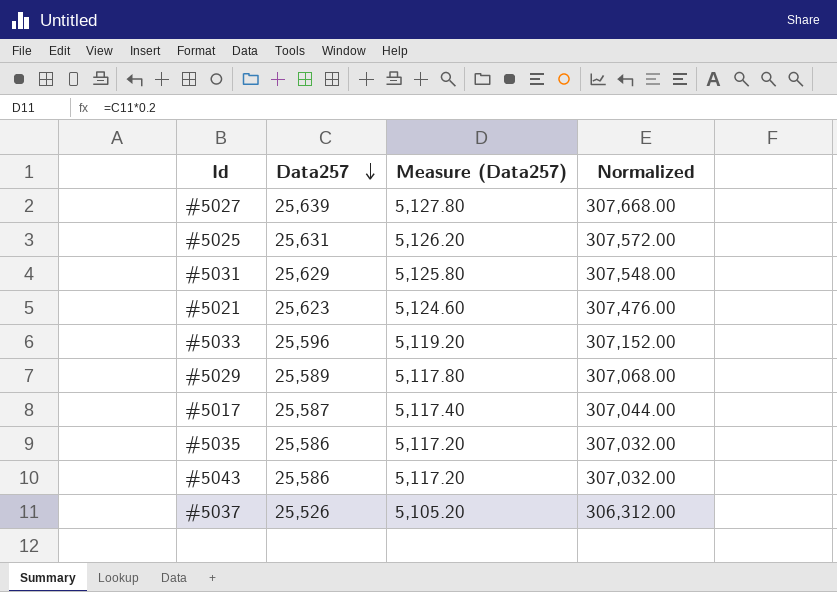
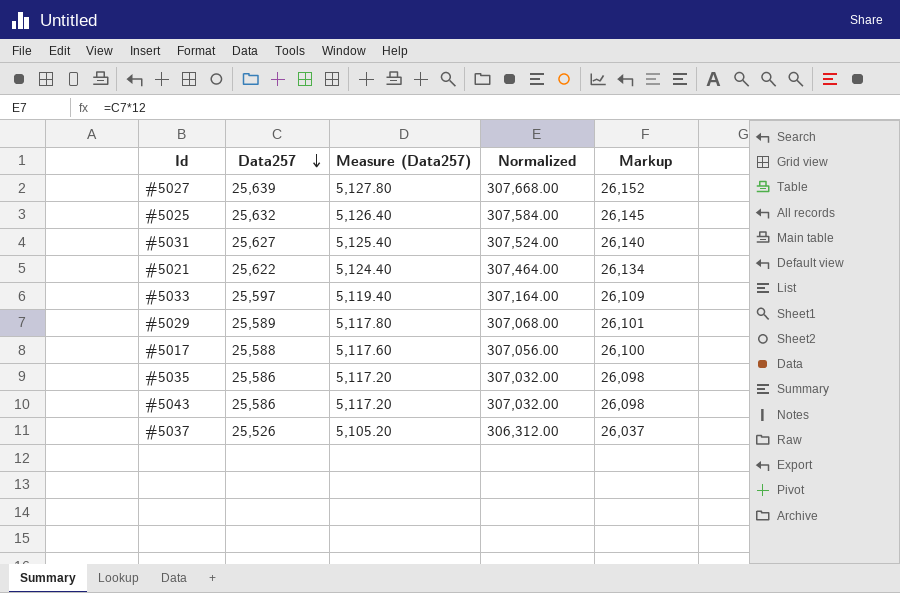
column Markup | formula: none -> [Data257] * 1.02
#5025 | Data257: 25,631 -> 25,632
#5025 | Measure (Data257): 5,126.20 -> 5,126.40
#5025 | Normalized: 307,572.00 -> 307,584.00
#5031 | Data257: 25,629 -> 25,627
#5031 | Measure (Data257): 5,125.80 -> 5,125.40
#5031 | Normalized: 307,548.00 -> 307,524.00
#5021 | Data257: 25,623 -> 25,622
#5021 | Measure (Data257): 5,124.60 -> 5,124.40
#5021 | Normalized: 307,476.00 -> 307,464.00
#5033 | Data257: 25,596 -> 25,597
#5033 | Measure (Data257): 5,119.20 -> 5,119.40
#5033 | Normalized: 307,152.00 -> 307,164.00
#5017 | Data257: 25,587 -> 25,588
#5017 | Measure (Data257): 5,117.40 -> 5,117.60
#5017 | Normalized: 307,044.00 -> 307,056.00

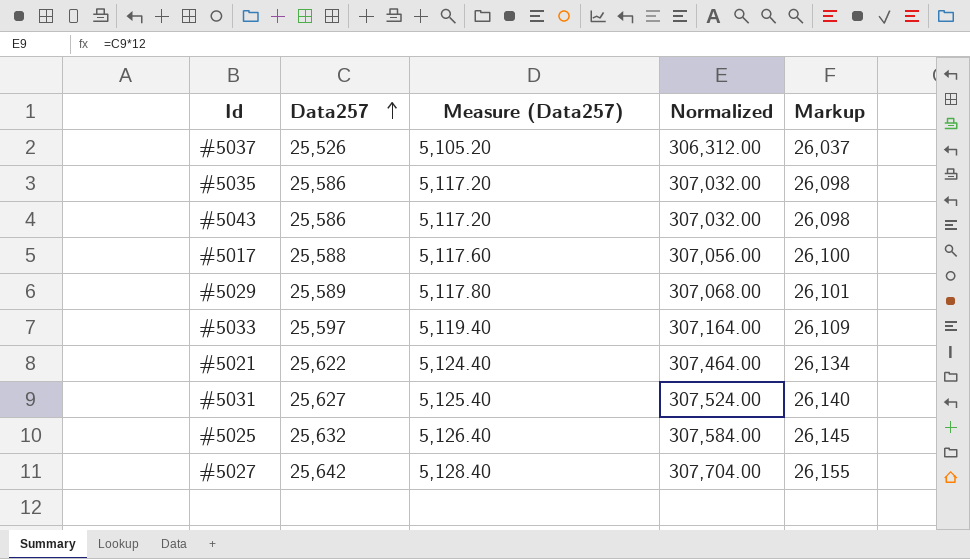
row order: Data257 descending -> Data257 ascending
#5027 | Data257: 25,639 -> 25,642
#5027 | Measure (Data257): 5,127.80 -> 5,128.40
#5027 | Normalized: 307,668.00 -> 307,704.00
#5027 | Markup: 26,152 -> 26,155

